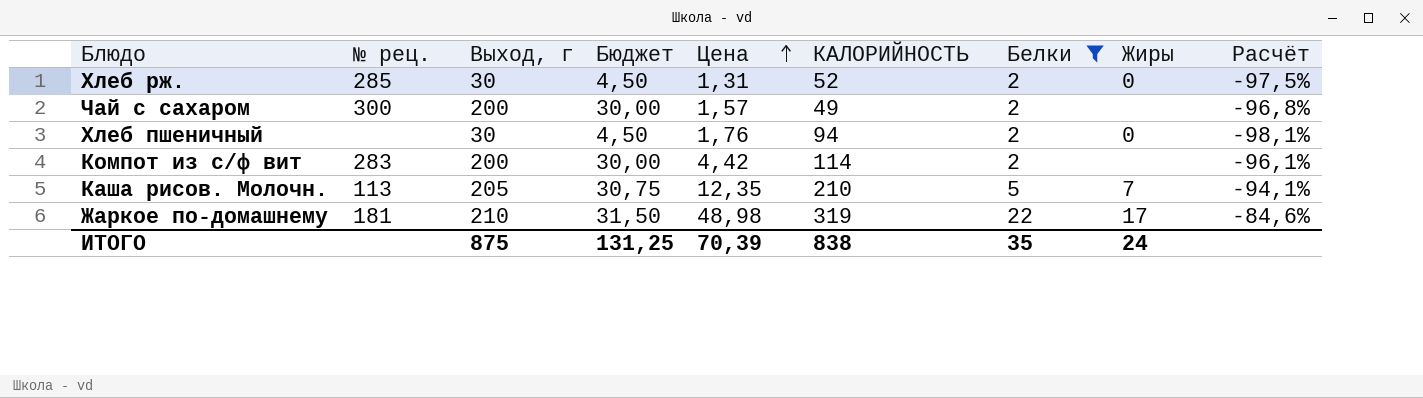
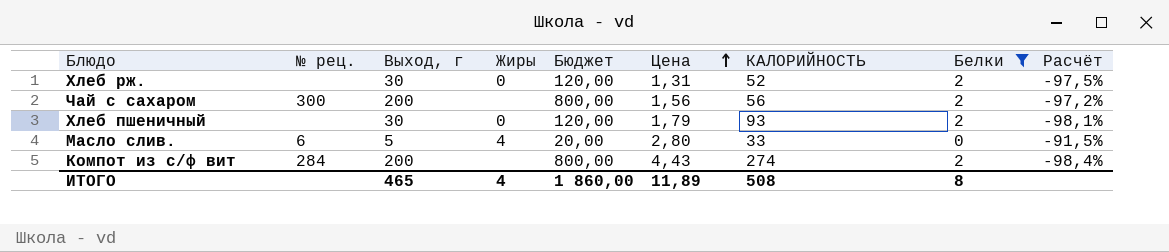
column Жиры | position: 8 -> 4
column Бюджет | formula: [Выход, г] * 0,15 -> [Выход, г] * 4
row Каша рисов. Молочн.: 113 | 205 | 30,75 | 12,35 | 210 | 5 | 7 | -94,1% -> none
row Жаркое по-домашнему: 181 | 210 | 31,50 | 48,98 | 319 | 22 | 17 | -84,6% -> none
Хлеб рж. | № рец.: 285 -> none
Чай с сахаром | Цена: 1,57 -> 1,56
Чай с сахаром | КАЛОРИЙНОСТЬ: 49 -> 56
Чай с сахаром | Расчёт: -96,8% -> -97,2%
Хлеб пшеничный | Цена: 1,76 -> 1,79
Хлеб пшеничный | КАЛОРИЙНОСТЬ: 94 -> 93
row Масло слив.: none -> 6 | 5 | 4 | 20,00 | 2,80 | 33 | 0 | -91,5%
Компот из с/ф вит | № рец.: 283 -> 284
Компот из с/ф вит | Цена: 4,42 -> 4,43
Компот из с/ф вит | КАЛОРИЙНОСТЬ: 114 -> 274
Компот из с/ф вит | Расчёт: -96,1% -> -98,4%
ИТОГО | Выход, г: 875 -> 465
ИТОГО | Жиры: 24 -> 4
ИТОГО | Бюджет: 131,25 -> 1 860,00
ИТОГО | Цена: 70,39 -> 11,89
ИТОГО | КАЛОРИЙНОСТЬ: 838 -> 508
ИТОГО | Белки: 35 -> 8

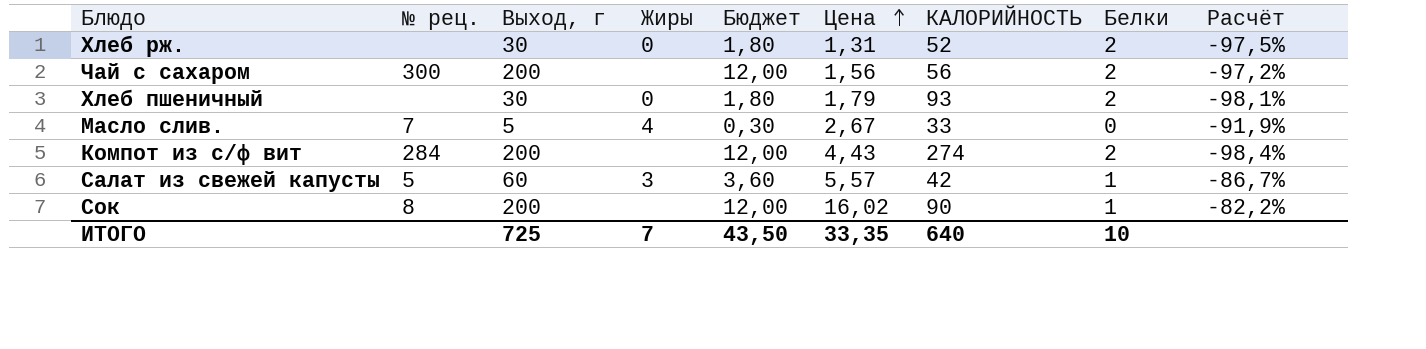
filter: Белки != 1 -> none
column Бюджет | formula: [Выход, г] * 4 -> [Выход, г] * 0,06
Масло слив. | № рец.: 6 -> 7
Масло слив. | Цена: 2,80 -> 2,67
Масло слив. | Расчёт: -91,5% -> -91,9%
ИТОГО | Выход, г: 465 -> 725
ИТОГО | Жиры: 4 -> 7
ИТОГО | Бюджет: 1 860,00 -> 43,50
ИТОГО | Цена: 11,89 -> 33,35
ИТОГО | КАЛОРИЙНОСТЬ: 508 -> 640
ИТОГО | Белки: 8 -> 10

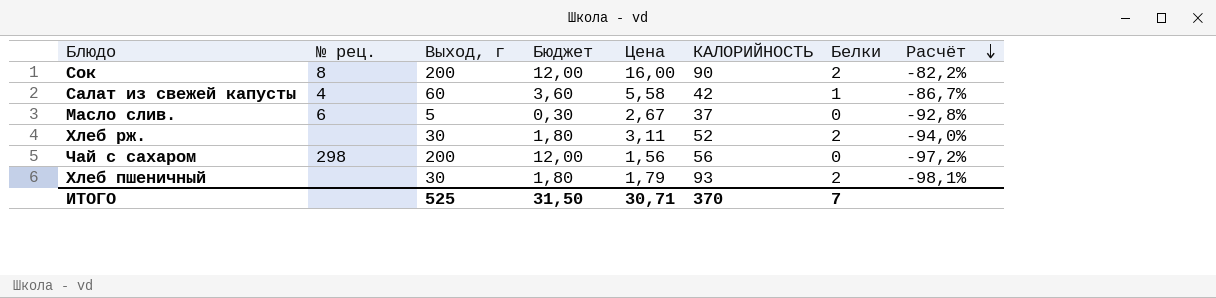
row order: Цена ascending -> Расчёт descending
column Жиры | position: 4 -> none
row Компот из с/ф вит: 284 | 200 | none | 12,00 | 4,43 | 274 | 2 | -98,4% -> none
Сок | Цена: 16,02 -> 16,00
Сок | Белки: 1 -> 2
Салат из свежей капусты | № рец.: 5 -> 4
Салат из свежей капусты | Цена: 5,57 -> 5,58
Масло слив. | № рец.: 7 -> 6
Масло слив. | КАЛОРИЙНОСТЬ: 33 -> 37
Масло слив. | Расчёт: -91,9% -> -92,8%
Хлеб рж. | Цена: 1,31 -> 3,11
Хлеб рж. | Расчёт: -97,5% -> -94,0%
Чай с сахаром | № рец.: 300 -> 298
Чай с сахаром | Белки: 2 -> 0
ИТОГО | Выход, г: 725 -> 525
ИТОГО | Бюджет: 43,50 -> 31,50
ИТОГО | Цена: 33,35 -> 30,71
ИТОГО | КАЛОРИЙНОСТЬ: 640 -> 370
ИТОГО | Белки: 10 -> 7

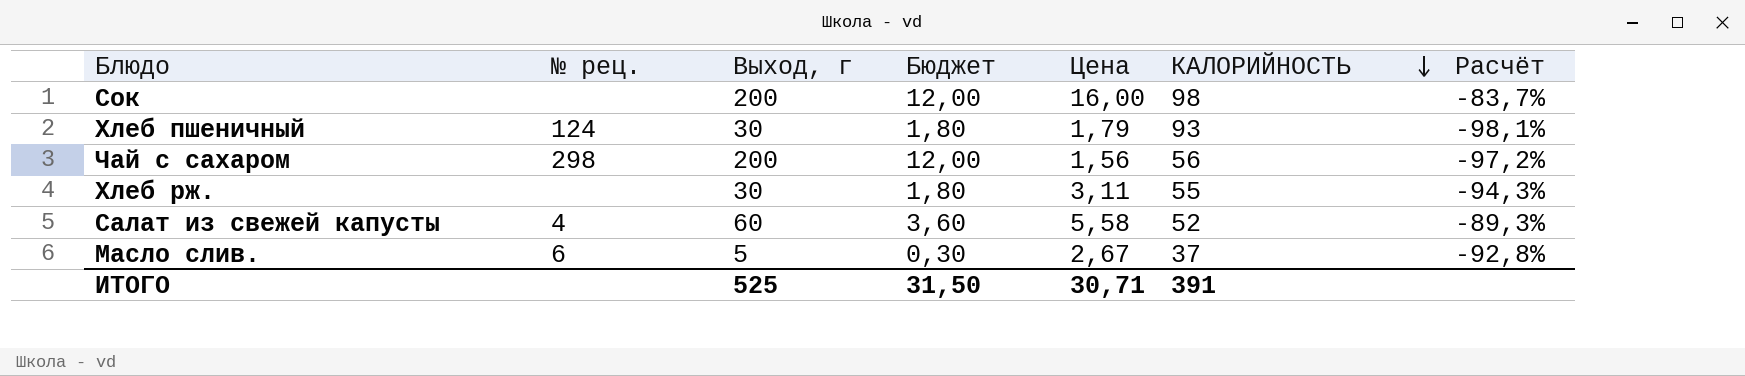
row order: Расчёт descending -> КАЛОРИЙНОСТЬ descending
column Белки | position: 7 -> none
Сок | № рец.: 8 -> none
Сок | КАЛОРИЙНОСТЬ: 90 -> 98
Сок | Расчёт: -82,2% -> -83,7%
Хлеб пшеничный | № рец.: none -> 124
Хлеб рж. | КАЛОРИЙНОСТЬ: 52 -> 55
Хлеб рж. | Расчёт: -94,0% -> -94,3%
Салат из свежей капусты | КАЛОРИЙНОСТЬ: 42 -> 52
Салат из свежей капусты | Расчёт: -86,7% -> -89,3%
ИТОГО | КАЛОРИЙНОСТЬ: 370 -> 391

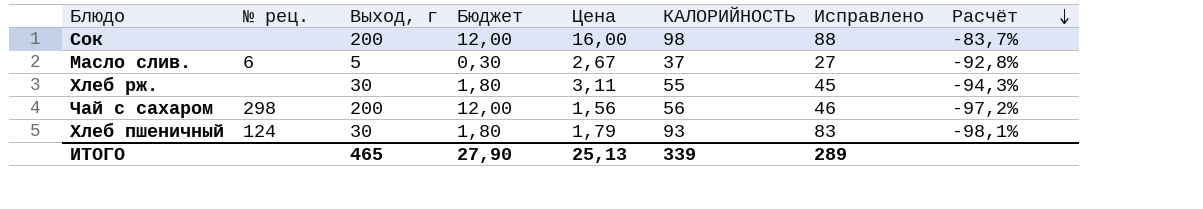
row order: КАЛОРИЙНОСТЬ descending -> Расчёт descending
column Исправлено | formula: none -> [КАЛОРИЙНОСТЬ] - 10
row Салат из свежей капусты: 4 | 60 | 3,60 | 5,58 | 52 | -89,3% -> none
ИТОГО | Выход, г: 525 -> 465
ИТОГО | Бюджет: 31,50 -> 27,90
ИТОГО | Цена: 30,71 -> 25,13
ИТОГО | КАЛОРИЙНОСТЬ: 391 -> 339

